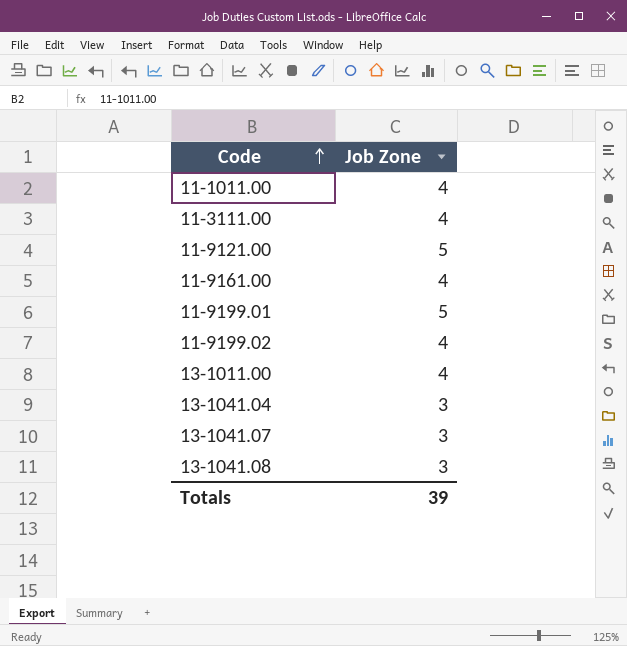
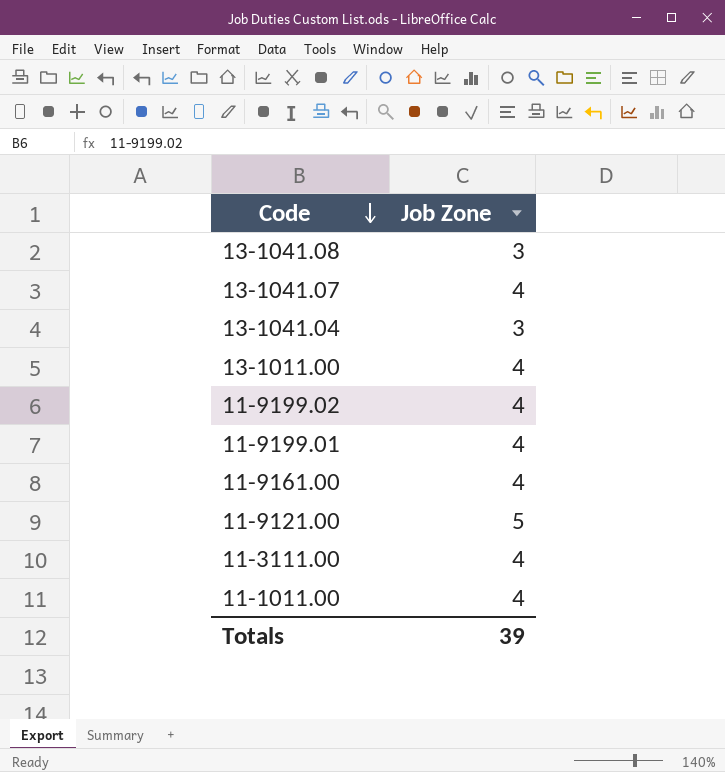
row order: Code ascending -> Code descending
13-1041.07 | Job Zone: 3 -> 4
11-9199.01 | Job Zone: 5 -> 4

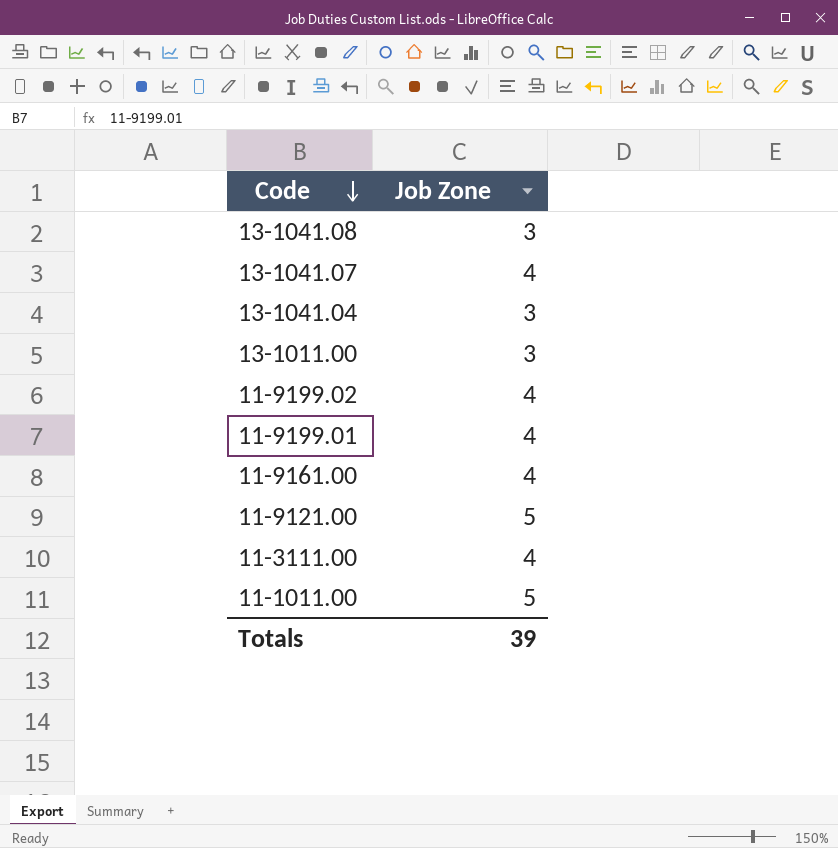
13-1011.00 | Job Zone: 4 -> 3
11-1011.00 | Job Zone: 4 -> 5

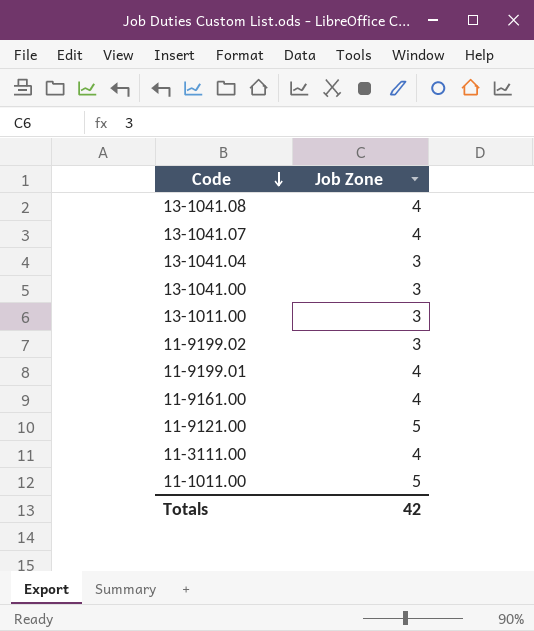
13-1041.08 | Job Zone: 3 -> 4
row 13-1041.00: none -> 3
11-9199.02 | Job Zone: 4 -> 3
Totals | Job Zone: 39 -> 42

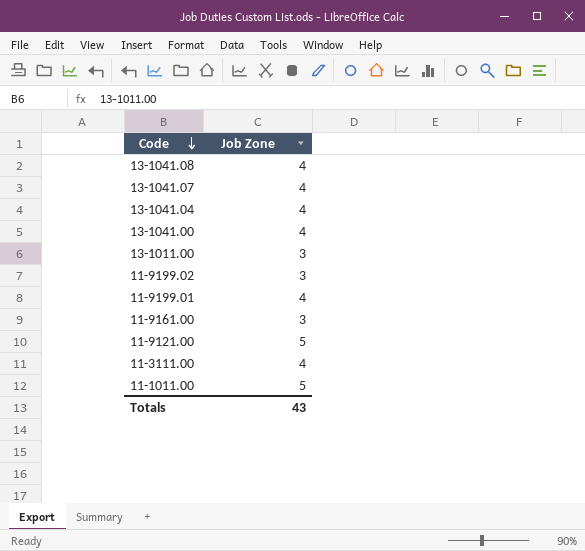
13-1041.04 | Job Zone: 3 -> 4
13-1041.00 | Job Zone: 3 -> 4
11-9161.00 | Job Zone: 4 -> 3
Totals | Job Zone: 42 -> 43

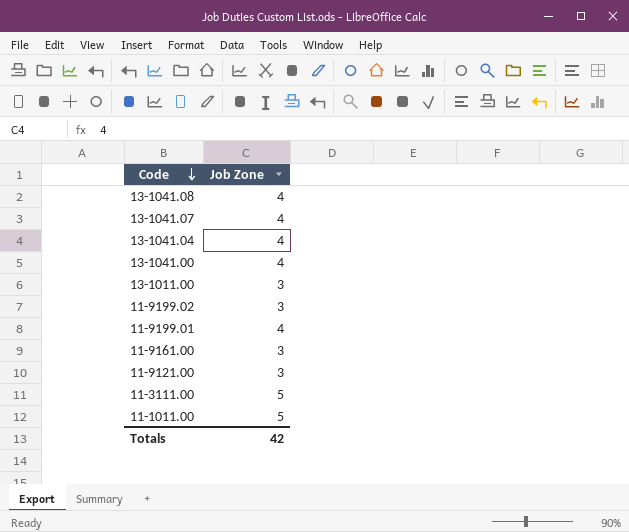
11-9121.00 | Job Zone: 5 -> 3
11-3111.00 | Job Zone: 4 -> 5
Totals | Job Zone: 43 -> 42

